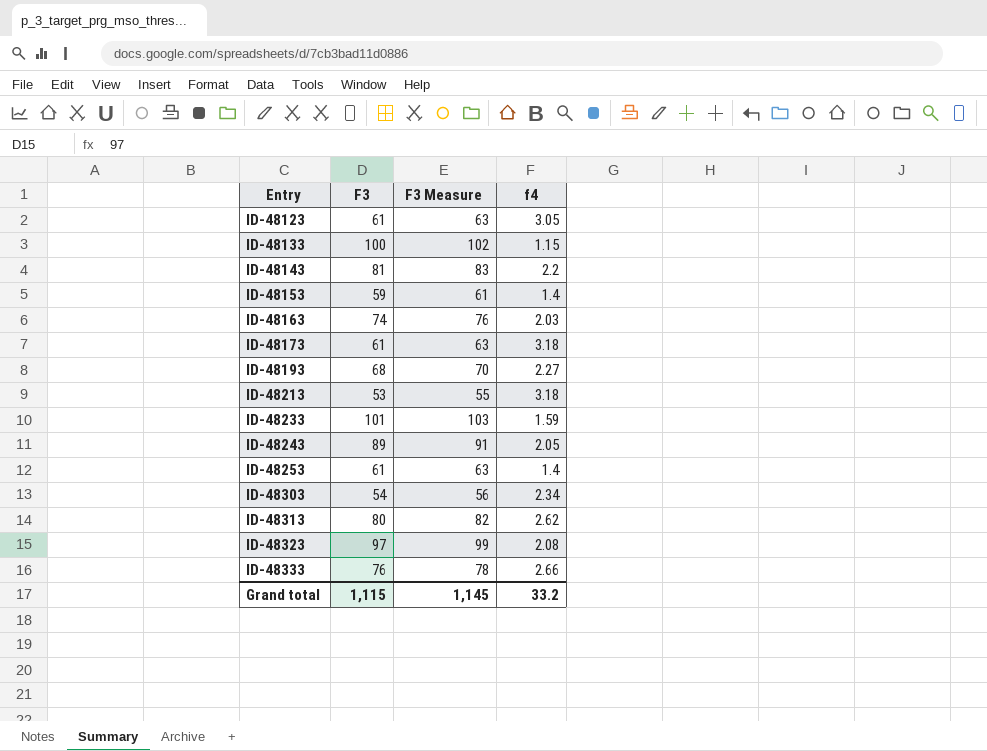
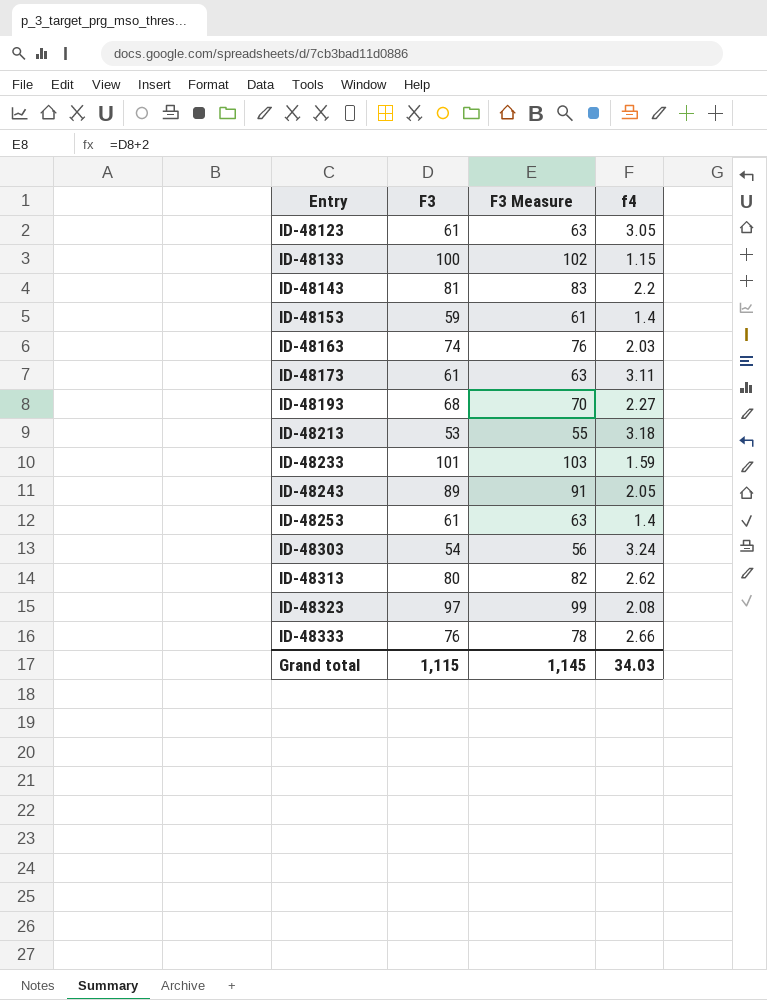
ID-48173 | f4: 3.18 -> 3.11
ID-48303 | f4: 2.34 -> 3.24
Grand total | f4: 33.2 -> 34.03

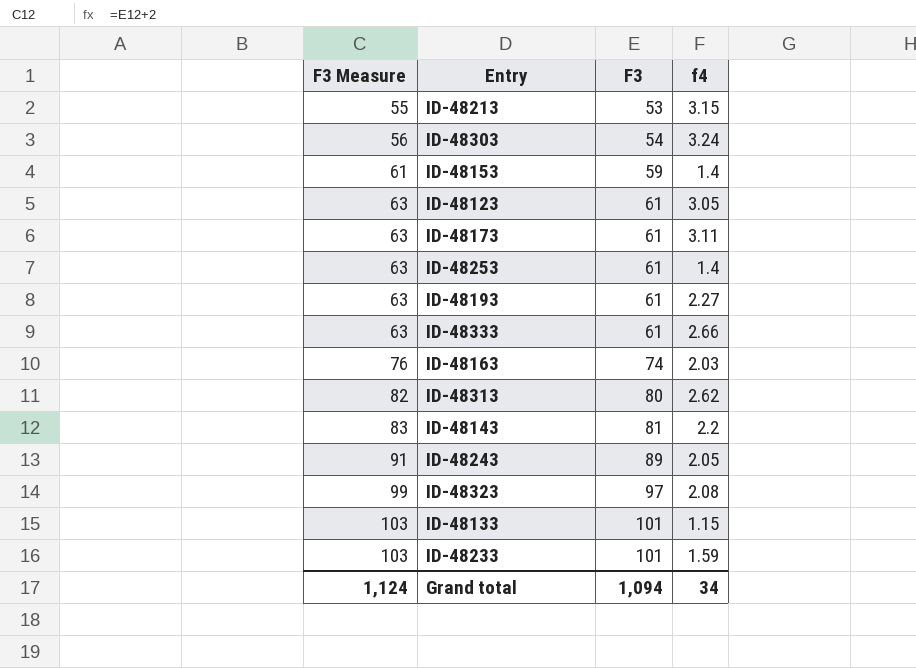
row order: Entry ascending -> F3 Measure ascending
column F3 Measure | position: 3 -> 1
ID-48213 | f4: 3.18 -> 3.15
ID-48193 | F3 Measure: 70 -> 63
ID-48193 | F3: 68 -> 61
ID-48333 | F3 Measure: 78 -> 63
ID-48333 | F3: 76 -> 61
ID-48133 | F3 Measure: 102 -> 103
ID-48133 | F3: 100 -> 101
Grand total | F3 Measure: 1,145 -> 1,124
Grand total | F3: 1,115 -> 1,094
Grand total | f4: 34.03 -> 34

